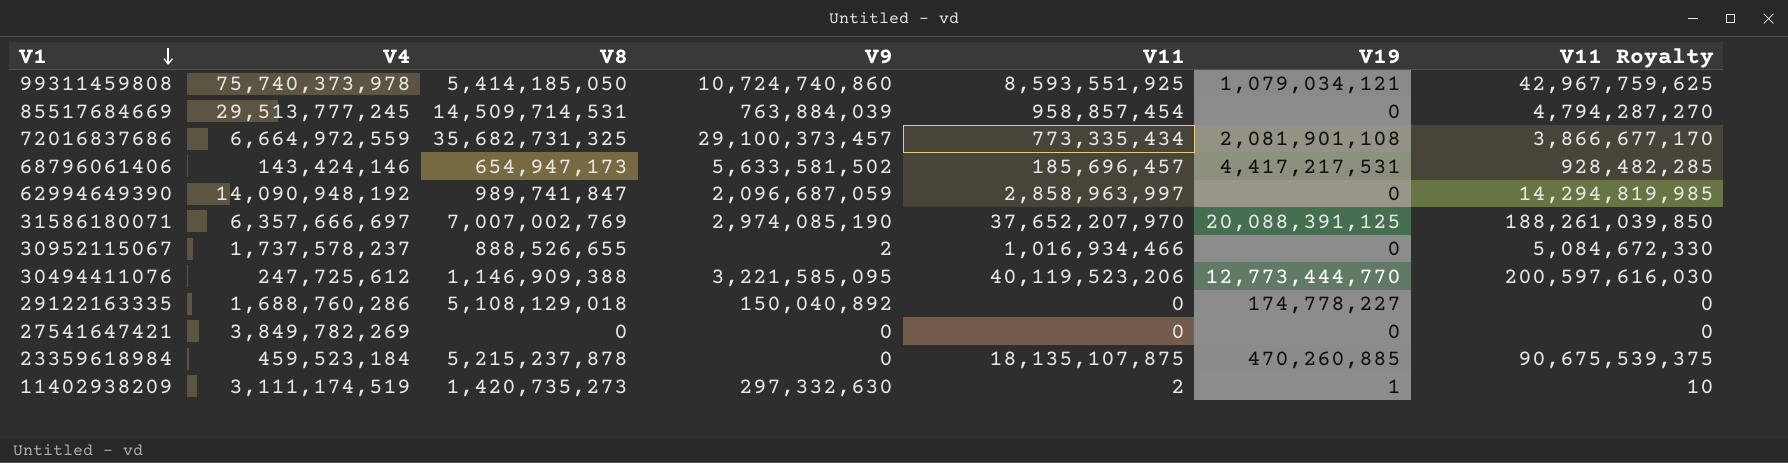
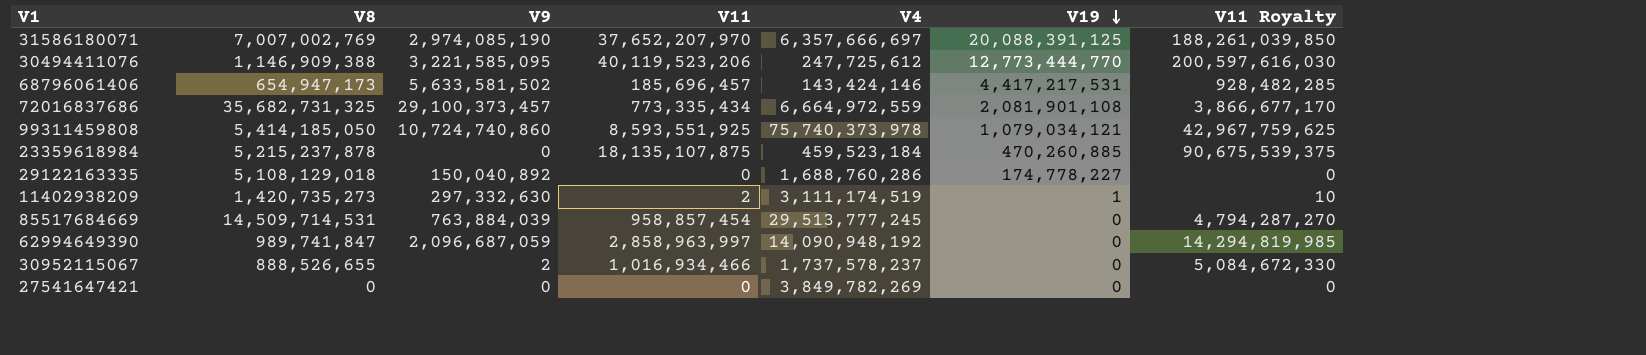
row order: V1 descending -> V19 descending
column V4 | position: 2 -> 5

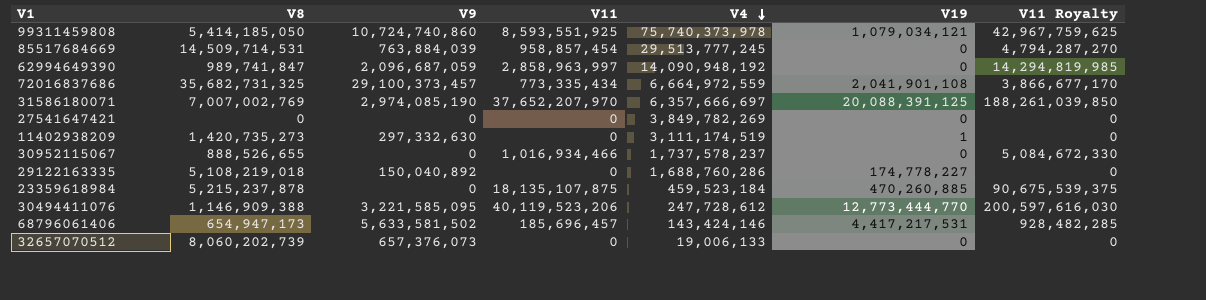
row order: V19 descending -> V4 descending
72016837686 | V19: 2,081,901,108 -> 2,041,901,108
11402938209 | V11: 2 -> 0
11402938209 | V11 Royalty: 10 -> 0
30952115067 | V9: 2 -> 0
29122163335 | V8: 5,108,129,018 -> 5,108,219,018
30494411076 | V4: 247,725,612 -> 247,728,612
row 32657070512: none -> 8,060,202,739 | 657,376,073 | 0 | 19,006,133 | 0 | 0

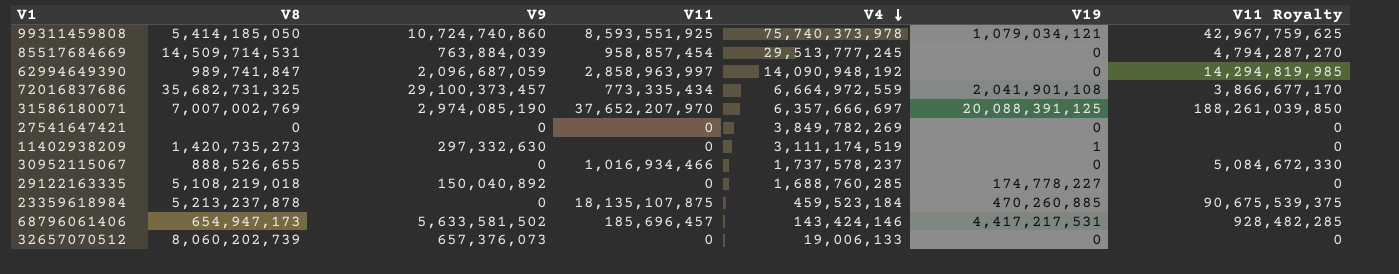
row 30494411076: 1,146,909,388 | 3,221,585,095 | 40,119,523,206 | 247,728,612 | 12,773,444,770 | 200,597,616,030 -> none
29122163335 | V4: 1,688,760,286 -> 1,688,760,285
23359618984 | V8: 5,215,237,878 -> 5,213,237,878

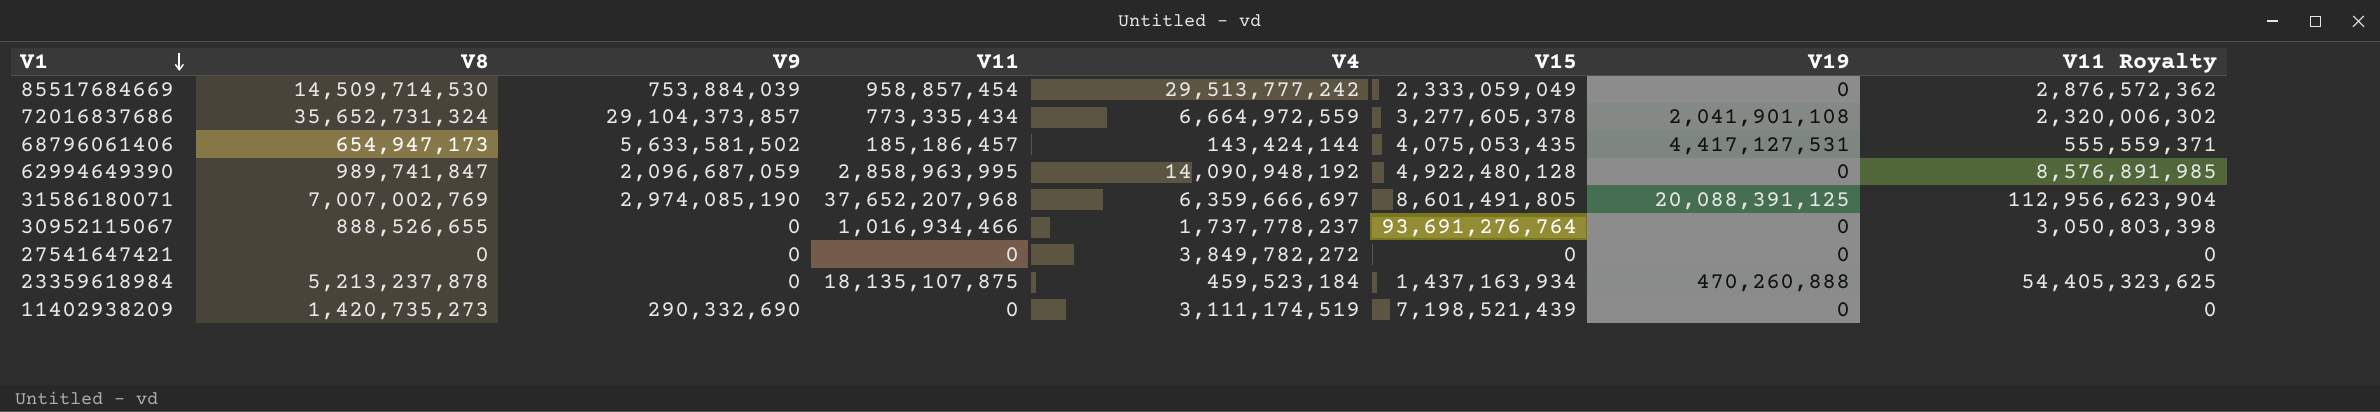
row order: V4 descending -> V1 descending
column V15 | position: none -> 6
column V11 Royalty | formula: [V11] * 5 -> [V11] * 3
row 99311459808: 5,414,185,050 | 10,724,740,860 | 8,593,551,925 | 75,740,373,978 | 1,079,034,121 | 42,967,759,625 -> none
row 29122163335: 5,108,219,018 | 150,040,892 | 0 | 1,688,760,285 | 174,778,227 | 0 -> none
row 32657070512: 8,060,202,739 | 657,376,073 | 0 | 19,006,133 | 0 | 0 -> none
85517684669 | V8: 14,509,714,531 -> 14,509,714,530
85517684669 | V9: 763,884,039 -> 753,884,039
85517684669 | V4: 29,513,777,245 -> 29,513,777,242
72016837686 | V8: 35,682,731,325 -> 35,652,731,324
72016837686 | V9: 29,100,373,457 -> 29,104,373,857
68796061406 | V11: 185,696,457 -> 185,186,457
68796061406 | V4: 143,424,146 -> 143,424,144
68796061406 | V19: 4,417,217,531 -> 4,417,127,531
62994649390 | V11: 2,858,963,997 -> 2,858,963,995
31586180071 | V11: 37,652,207,970 -> 37,652,207,968
31586180071 | V4: 6,357,666,697 -> 6,359,666,697
30952115067 | V4: 1,737,578,237 -> 1,737,778,237
27541647421 | V4: 3,849,782,269 -> 3,849,782,272
23359618984 | V19: 470,260,885 -> 470,260,888
11402938209 | V9: 297,332,630 -> 290,332,690
11402938209 | V19: 1 -> 0

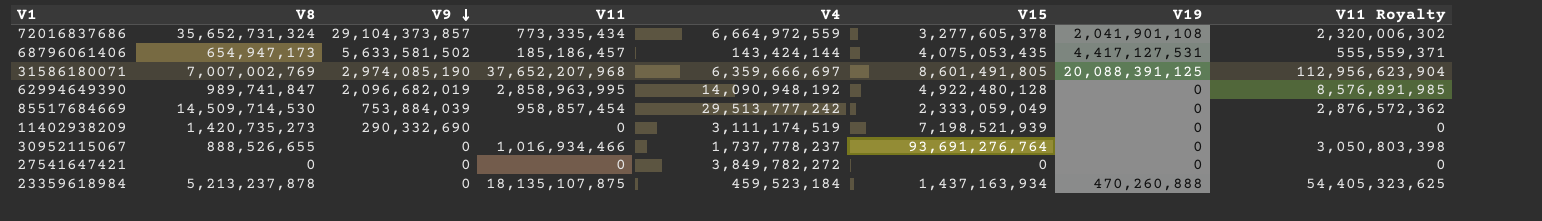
row order: V1 descending -> V9 descending
62994649390 | V9: 2,096,687,059 -> 2,096,682,019
11402938209 | V15: 7,198,521,439 -> 7,198,521,939

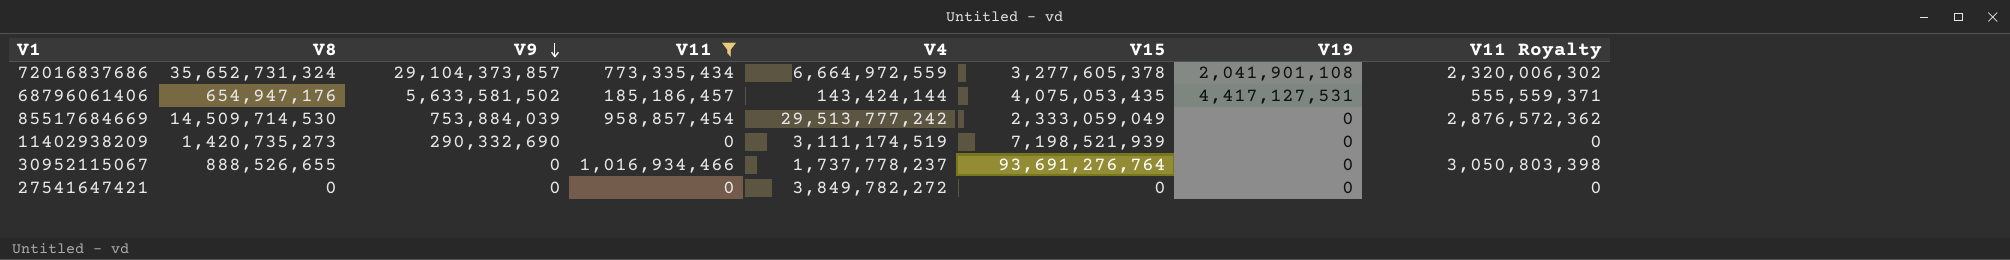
filter: none -> V11 <= 1,016,934,466
68796061406 | V8: 654,947,173 -> 654,947,176

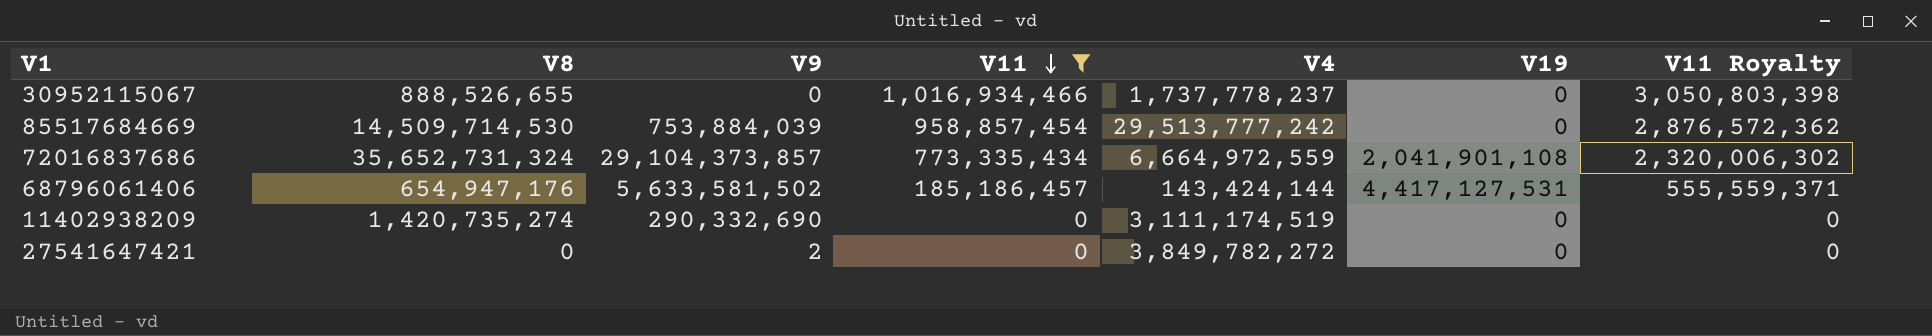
row order: V9 descending -> V11 descending
column V15 | position: 6 -> none
11402938209 | V8: 1,420,735,273 -> 1,420,735,274
27541647421 | V9: 0 -> 2

